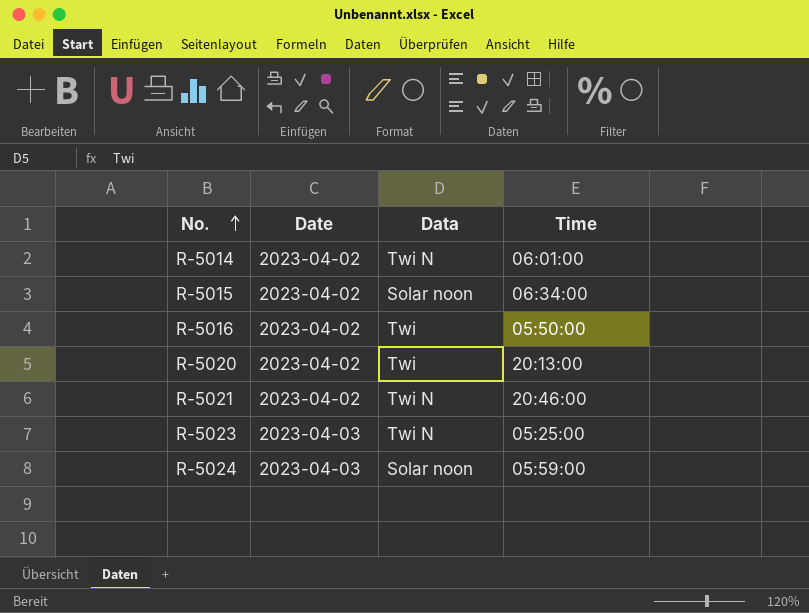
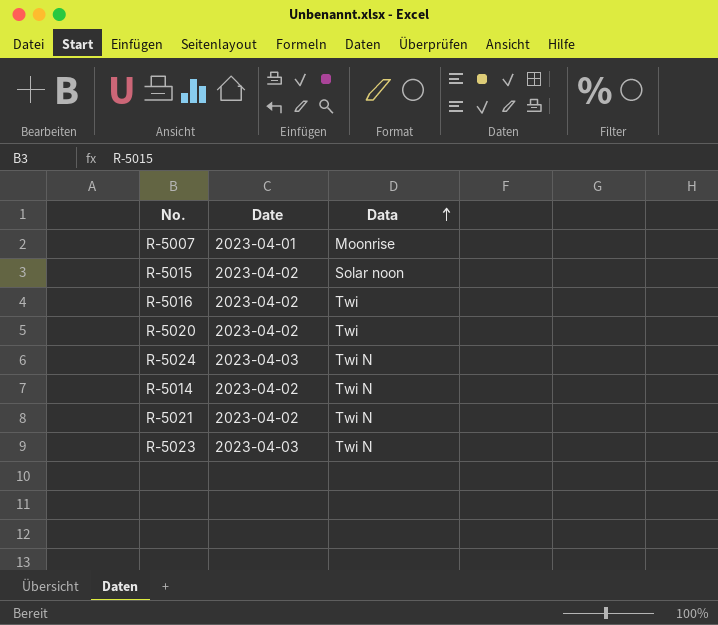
row order: No. ascending -> Data ascending
column Time | position: 4 -> none
row R-5007: none -> 2023-04-01 | Moonrise
R-5024 | Data: Solar noon -> Twi N

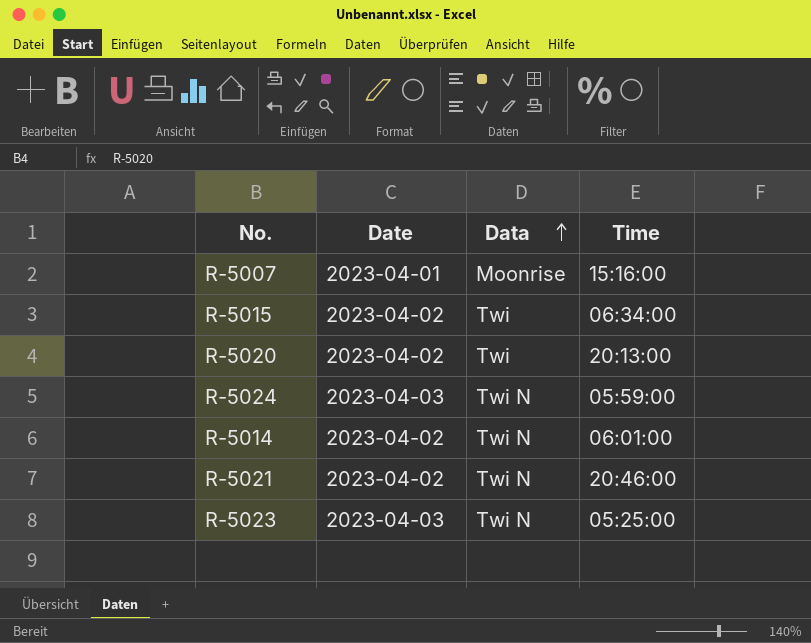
column Time | position: none -> 4
row R-5016: 2023-04-02 | Twi -> none
R-5015 | Data: Solar noon -> Twi

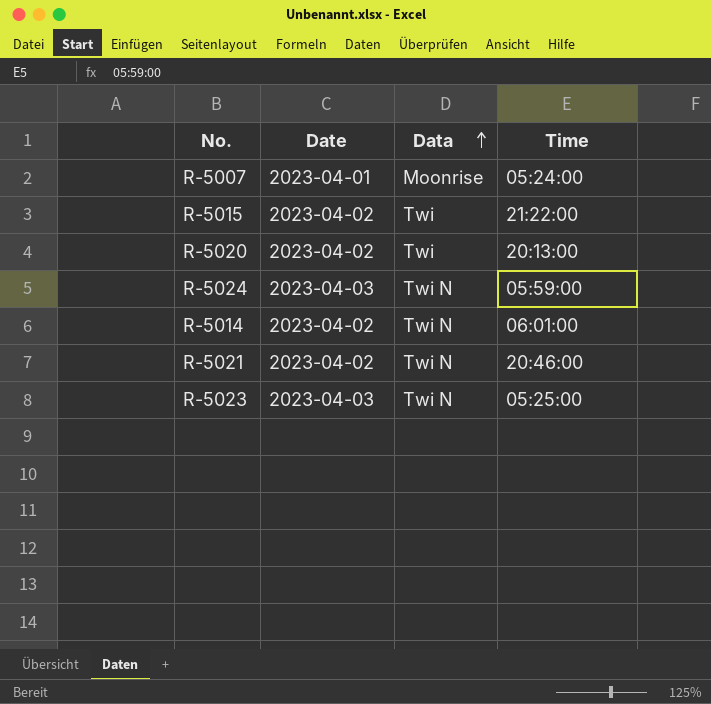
R-5007 | Time: 15:16:00 -> 05:24:00
R-5015 | Time: 06:34:00 -> 21:22:00

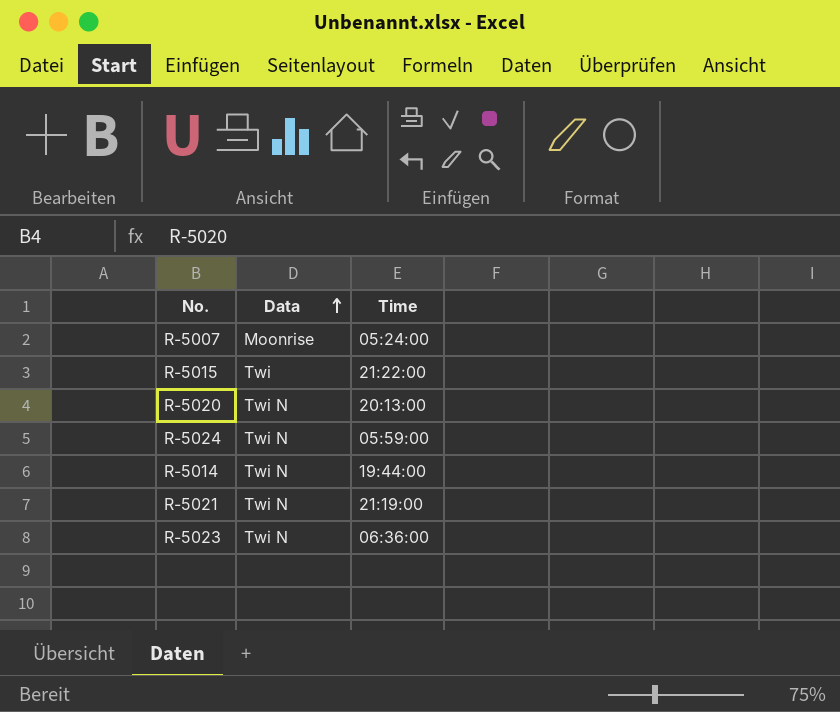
column Date | position: 2 -> none
R-5020 | Data: Twi -> Twi N
R-5014 | Time: 06:01:00 -> 19:44:00
R-5021 | Time: 20:46:00 -> 21:19:00
R-5023 | Time: 05:25:00 -> 06:36:00

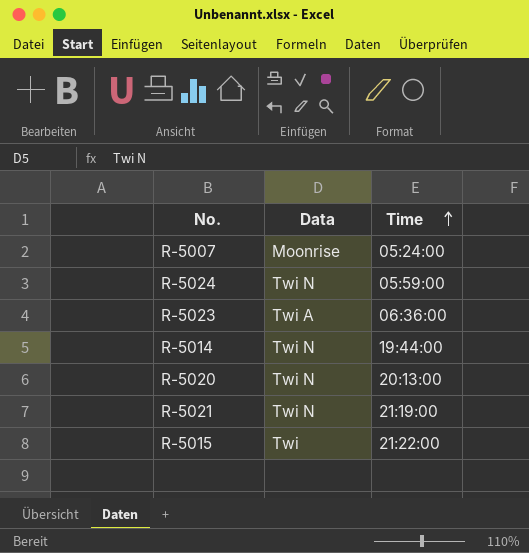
row order: Data ascending -> Time ascending
R-5023 | Data: Twi N -> Twi A

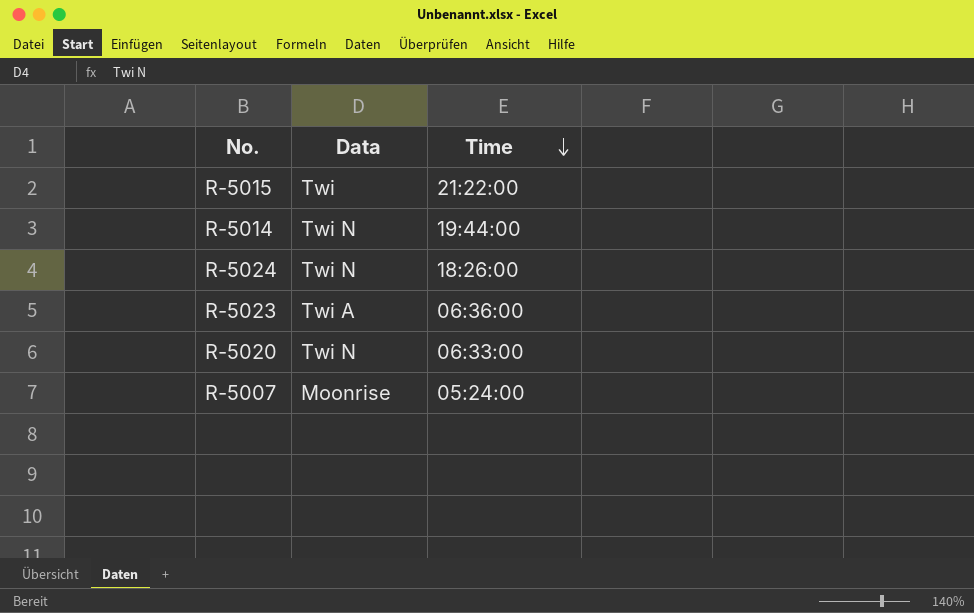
row order: Time ascending -> Time descending
row R-5021: Twi N | 21:19:00 -> none
R-5024 | Time: 05:59:00 -> 18:26:00
R-5020 | Time: 20:13:00 -> 06:33:00

